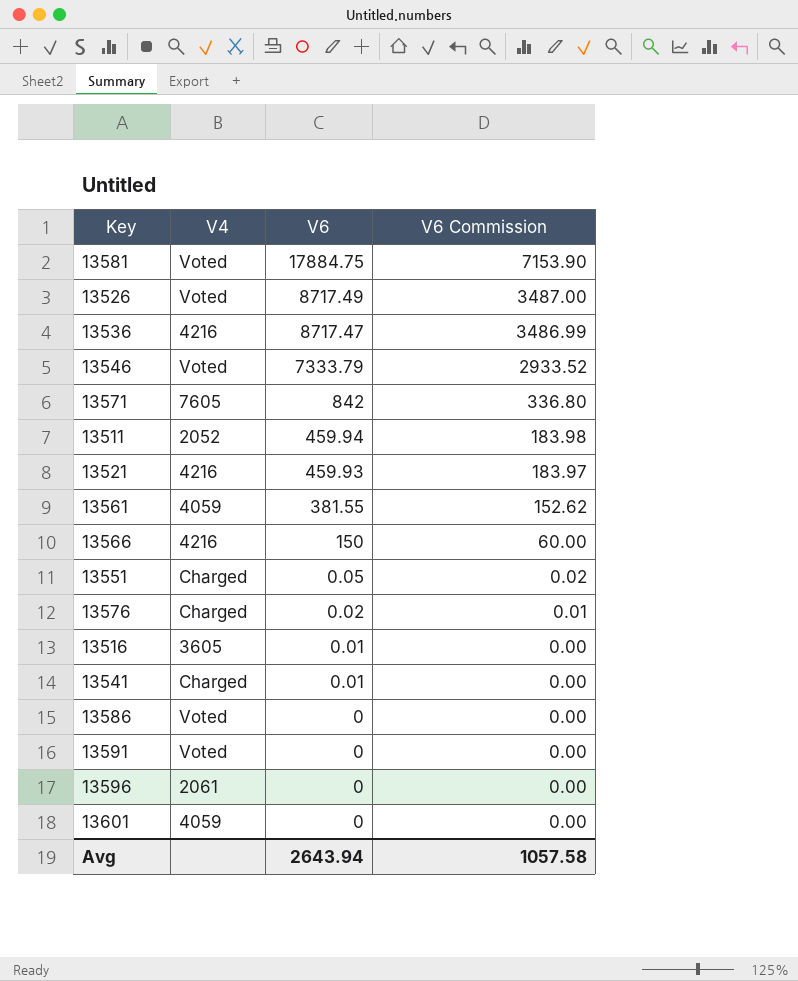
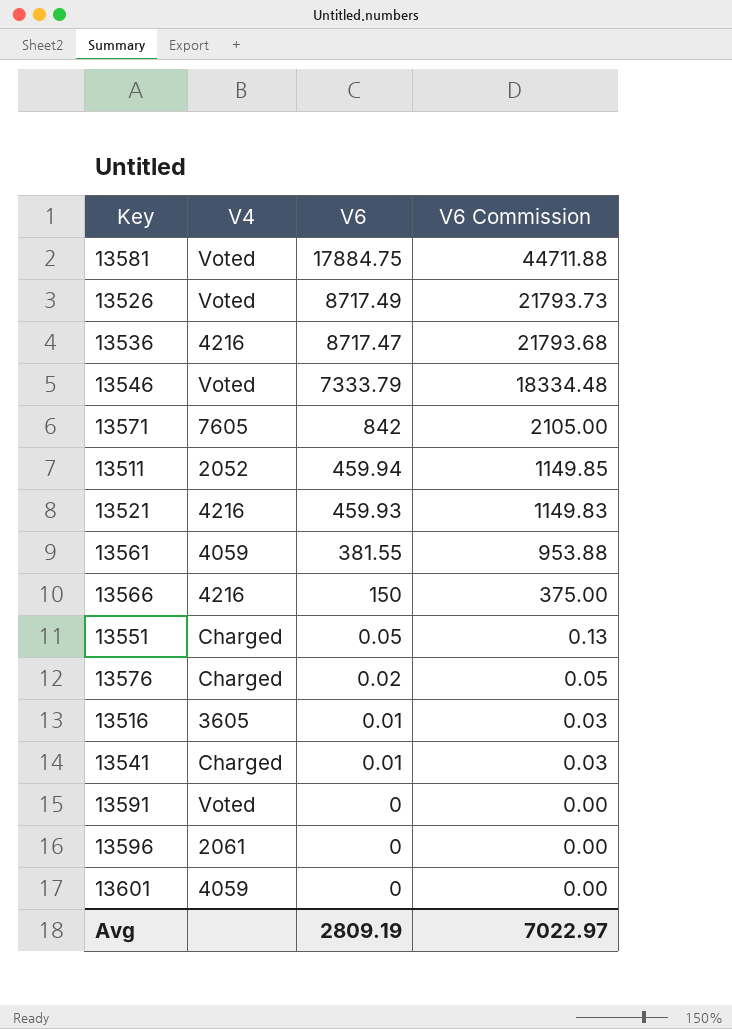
column V6 Commission | formula: [V6] * 0.4 -> [V6] * 2.5
row 13586: Voted | 0 | 0.00 -> none
Avg | V6: 2643.94 -> 2809.19
Avg | V6 Commission: 1057.58 -> 7022.97

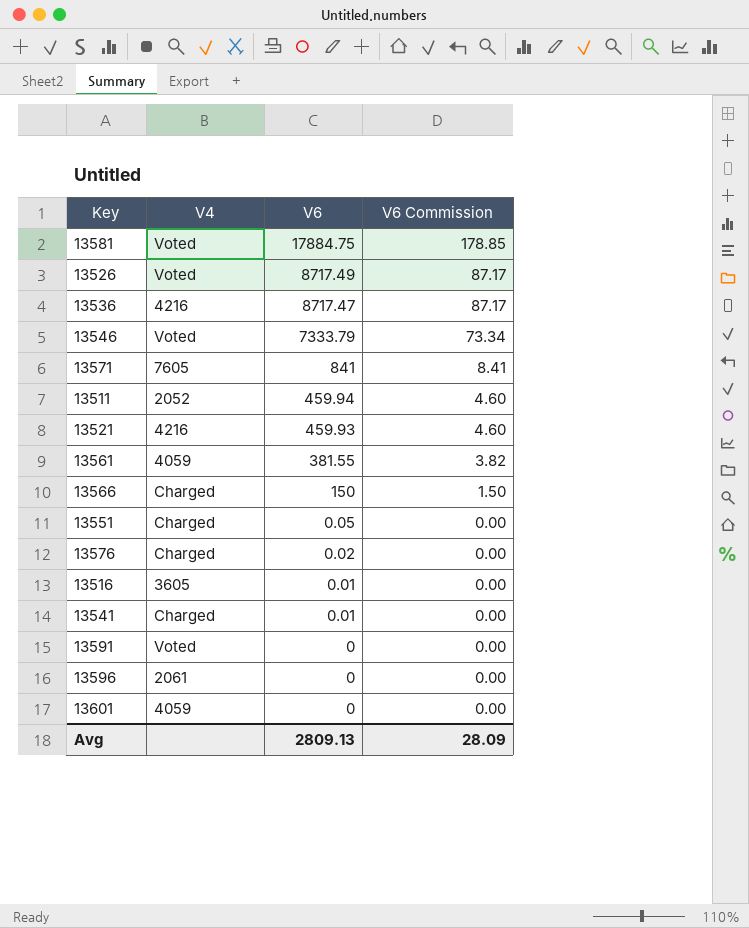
column V6 Commission | formula: [V6] * 2.5 -> [V6] * 0.01
13571 | V6: 842 -> 841
13566 | V4: 4216 -> Charged
Avg | V6: 2809.19 -> 2809.13
Avg | V6 Commission: 7022.97 -> 28.09

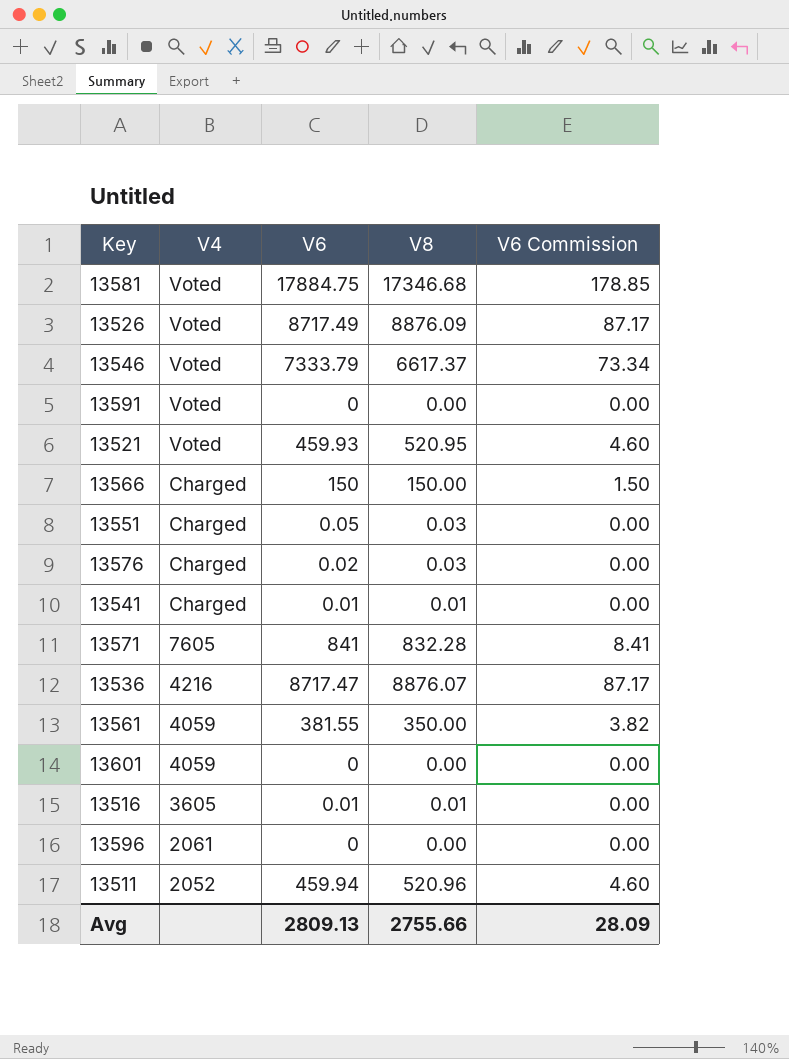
row order: V6 descending -> V4 descending
column V8 | position: none -> 4
13521 | V4: 4216 -> Voted

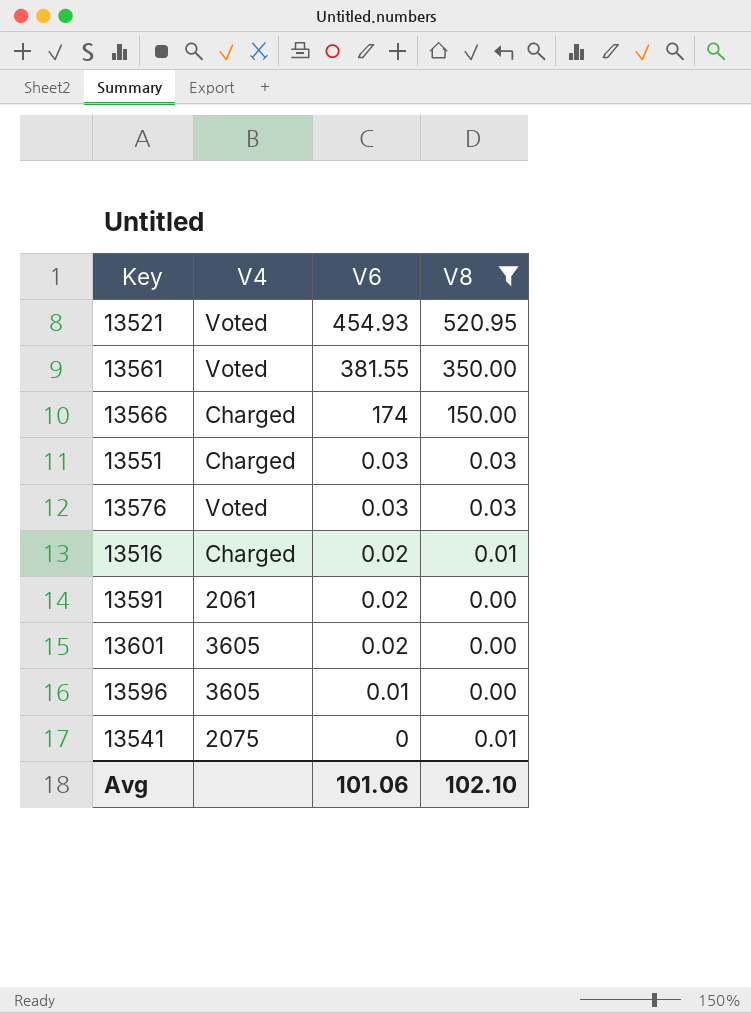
filter: none -> V8 <= 520.95
row order: V4 descending -> V6 descending
column V6 Commission | formula: [V6] * 0.01 -> none
13521 | V6: 459.93 -> 454.93
13561 | V4: 4059 -> Voted
13566 | V6: 150 -> 174
13551 | V6: 0.05 -> 0.03
13576 | V4: Charged -> Voted
13576 | V6: 0.02 -> 0.03
13516 | V4: 3605 -> Charged
13516 | V6: 0.01 -> 0.02
13591 | V4: Voted -> 2061
13591 | V6: 0 -> 0.02
13601 | V4: 4059 -> 3605
13601 | V6: 0 -> 0.02
13596 | V4: 2061 -> 3605
13596 | V6: 0 -> 0.01
13541 | V4: Charged -> 2075
13541 | V6: 0.01 -> 0
Avg | V6: 2809.13 -> 101.06
Avg | V8: 2755.66 -> 102.10

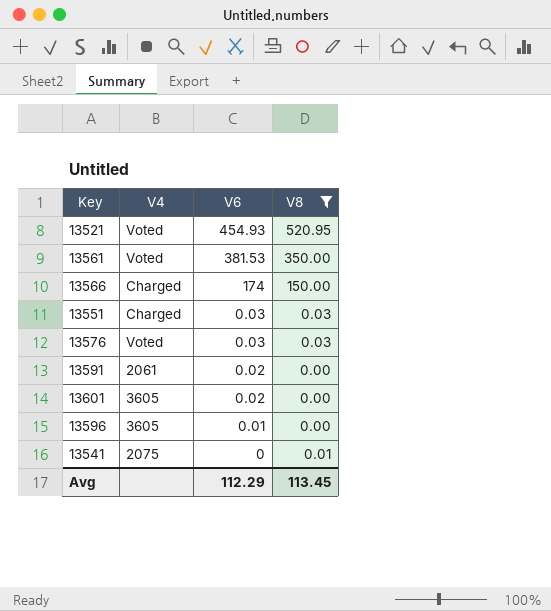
row 13516: Charged | 0.02 | 0.01 -> none
13561 | V6: 381.55 -> 381.53
Avg | V6: 101.06 -> 112.29
Avg | V8: 102.10 -> 113.45

